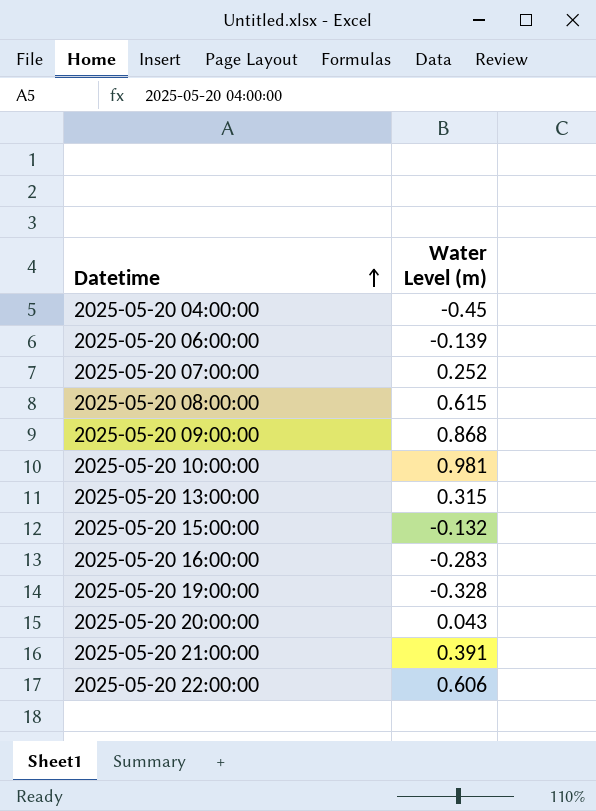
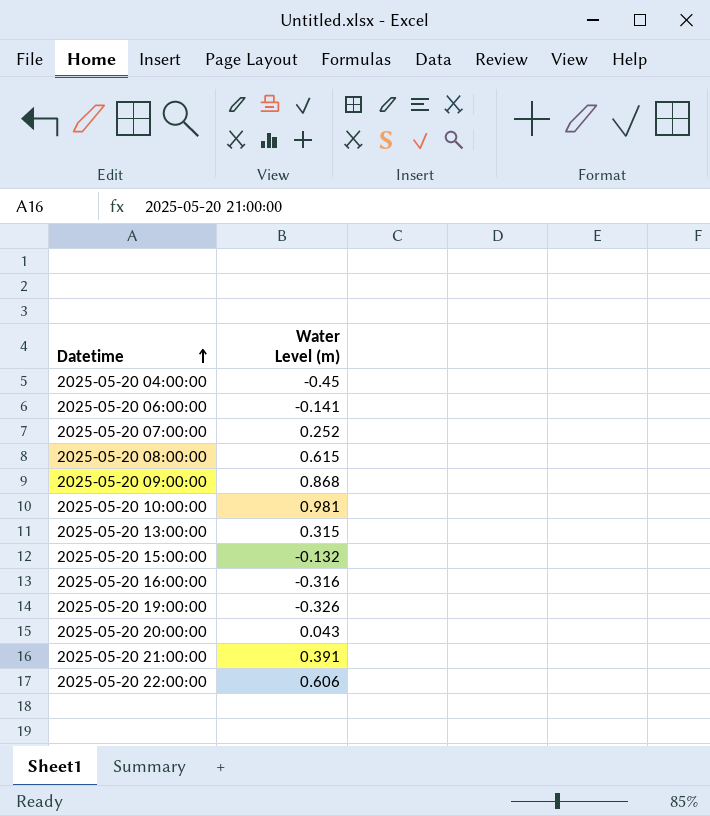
2025-05-20 06:00:00 | Water Level (m): -0.139 -> -0.141
2025-05-20 16:00:00 | Water Level (m): -0.283 -> -0.316
2025-05-20 19:00:00 | Water Level (m): -0.328 -> -0.326

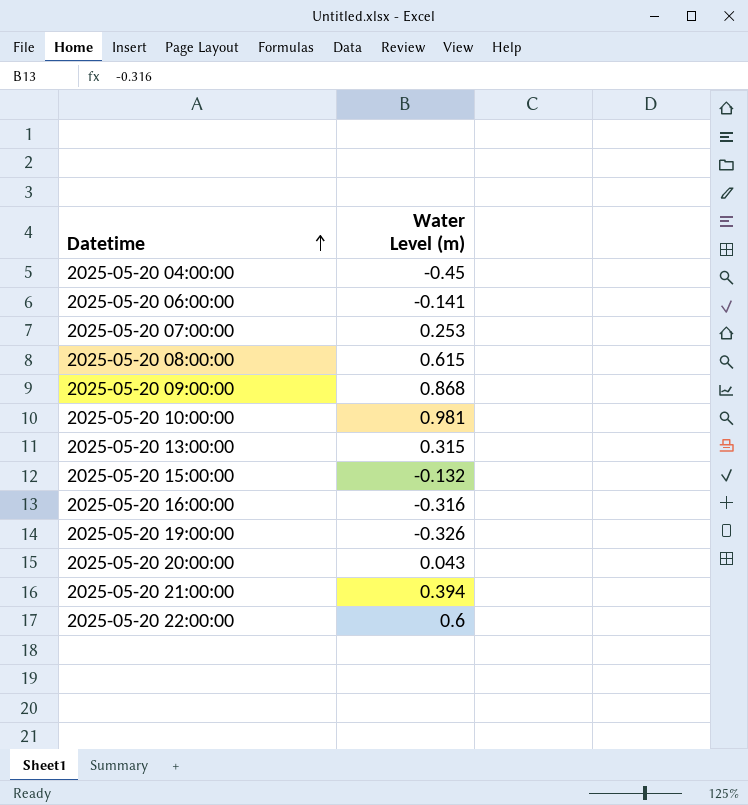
2025-05-20 07:00:00 | Water Level (m): 0.252 -> 0.253
2025-05-20 21:00:00 | Water Level (m): 0.391 -> 0.394
2025-05-20 22:00:00 | Water Level (m): 0.606 -> 0.6

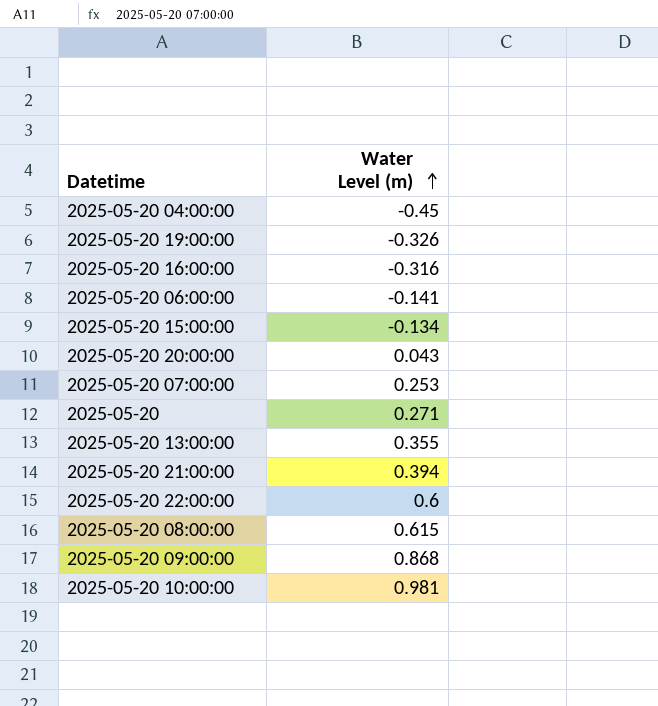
row order: Datetime ascending -> Water Level (m) ascending
2025-05-20 15:00:00 | Water Level (m): -0.132 -> -0.134
row 2025-05-20: none -> 0.271
2025-05-20 13:00:00 | Water Level (m): 0.315 -> 0.355

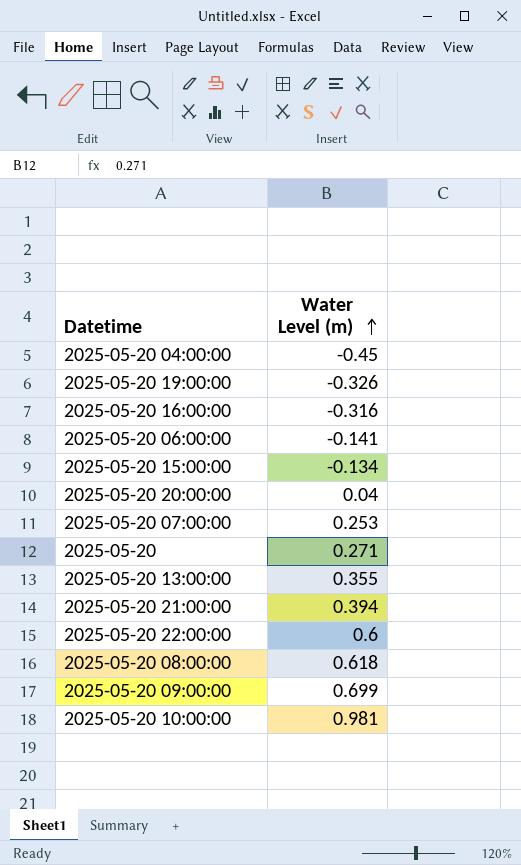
2025-05-20 20:00:00 | Water Level (m): 0.043 -> 0.04
2025-05-20 08:00:00 | Water Level (m): 0.615 -> 0.618
2025-05-20 09:00:00 | Water Level (m): 0.868 -> 0.699

